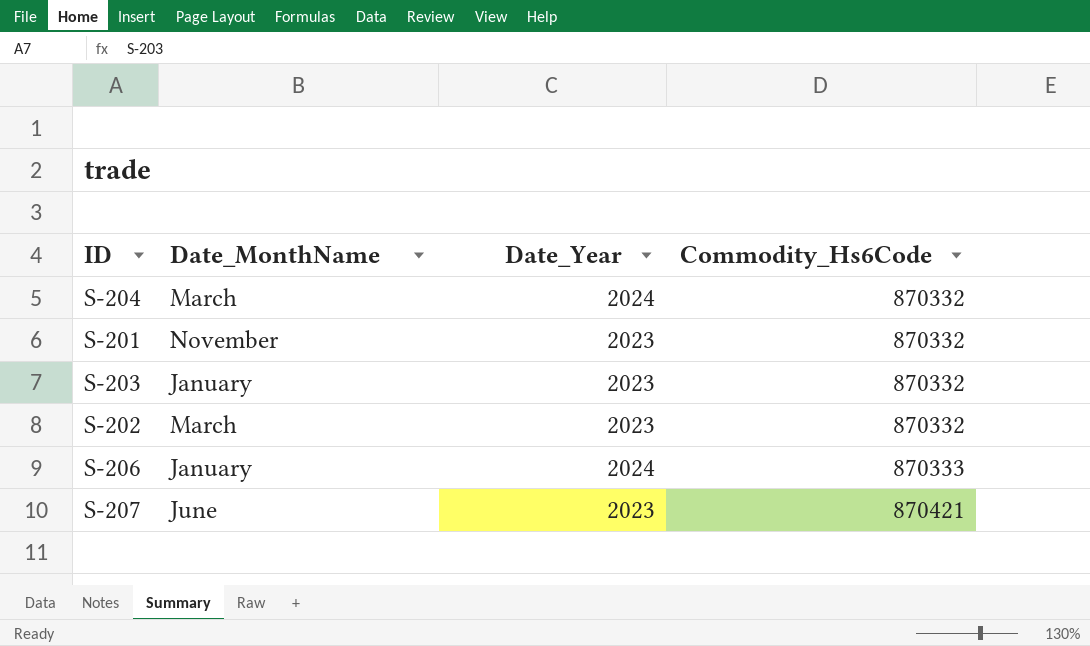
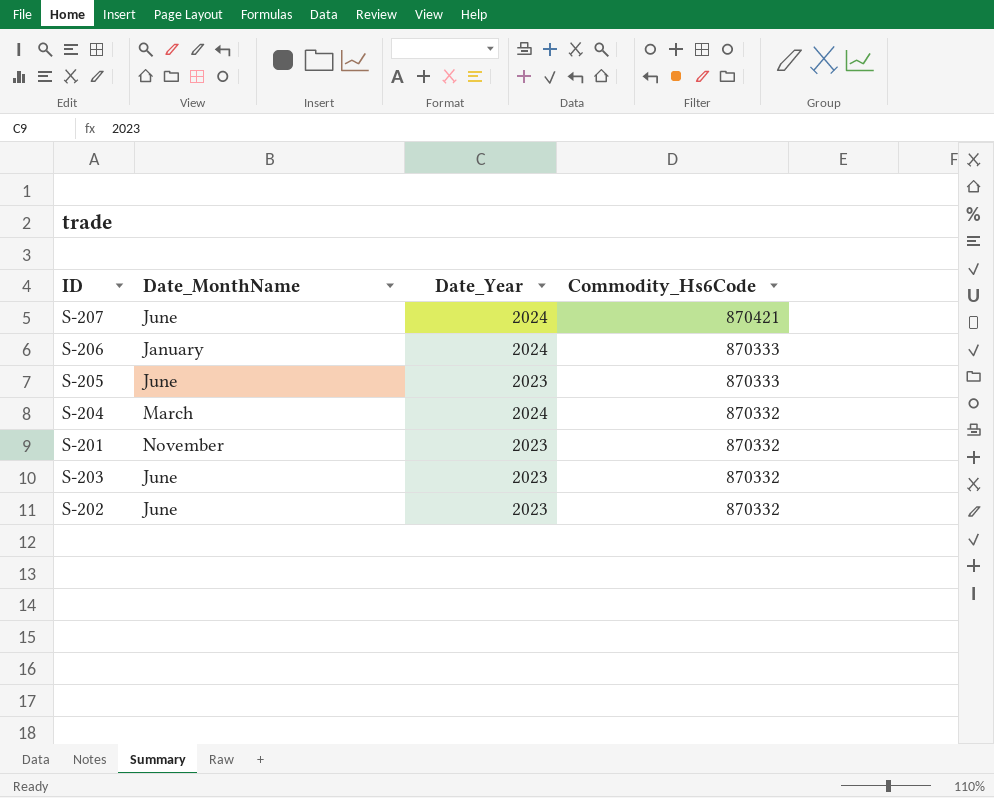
row order: Commodity_Hs6Code ascending -> Commodity_Hs6Code descending
S-207 | Date_Year: 2023 -> 2024
row S-205: none -> June | 2023 | 870333
S-203 | Date_MonthName: January -> June
S-202 | Date_MonthName: March -> June

